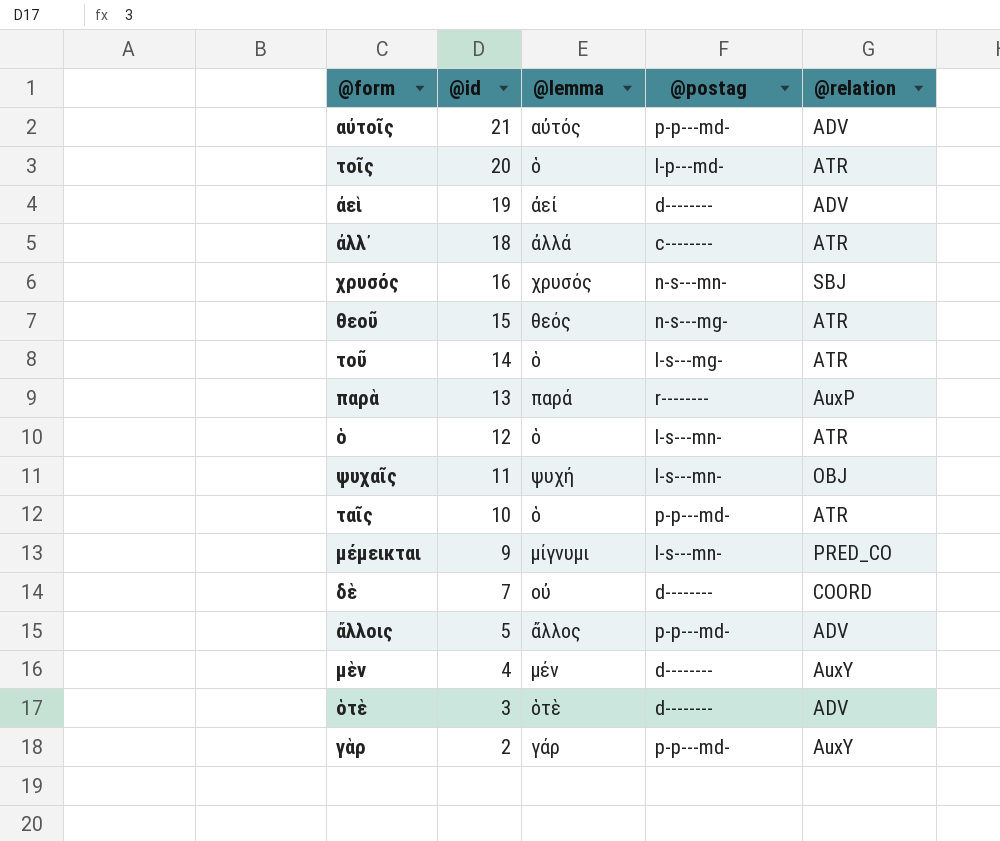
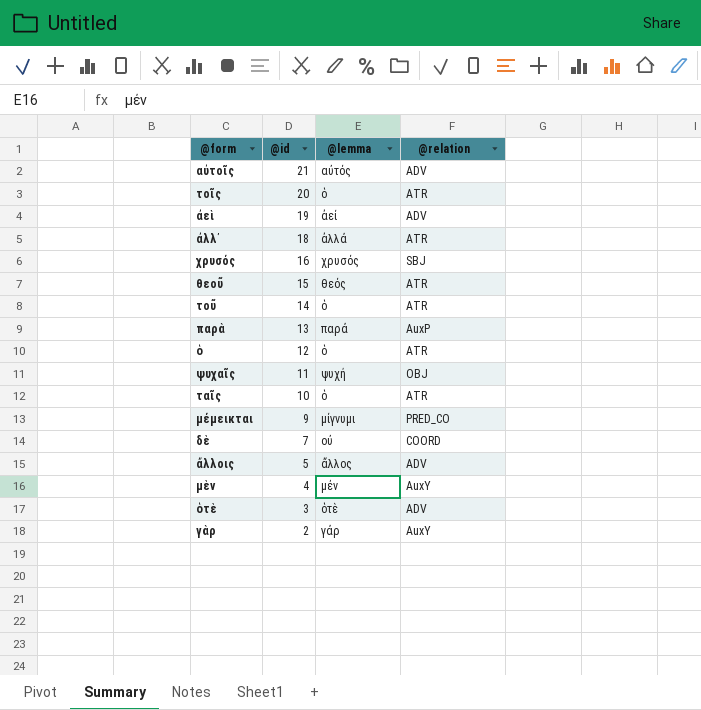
column @postag | position: 4 -> none

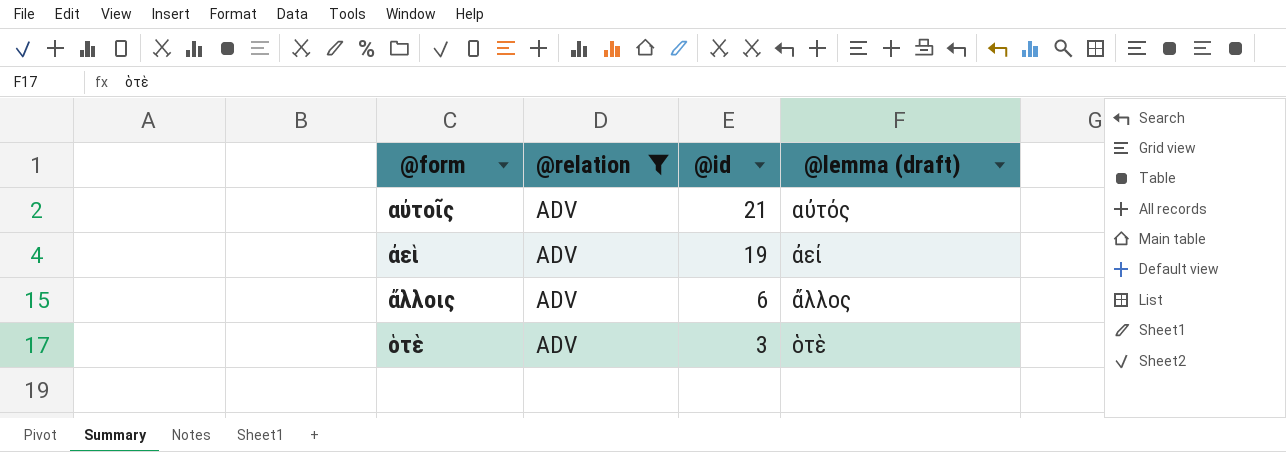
filter: none -> @relation = ADV
column @relation | position: 4 -> 2
column name: @lemma -> @lemma (draft)
ἄλλοις | @id: 5 -> 6

